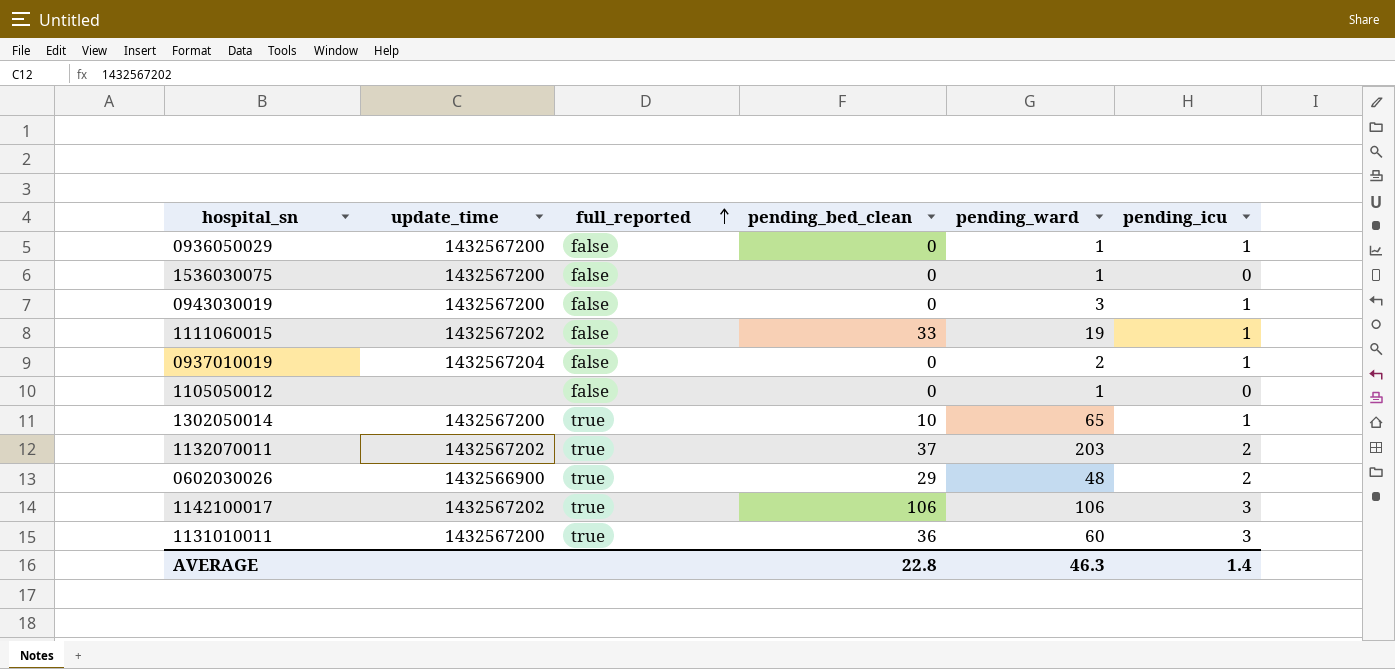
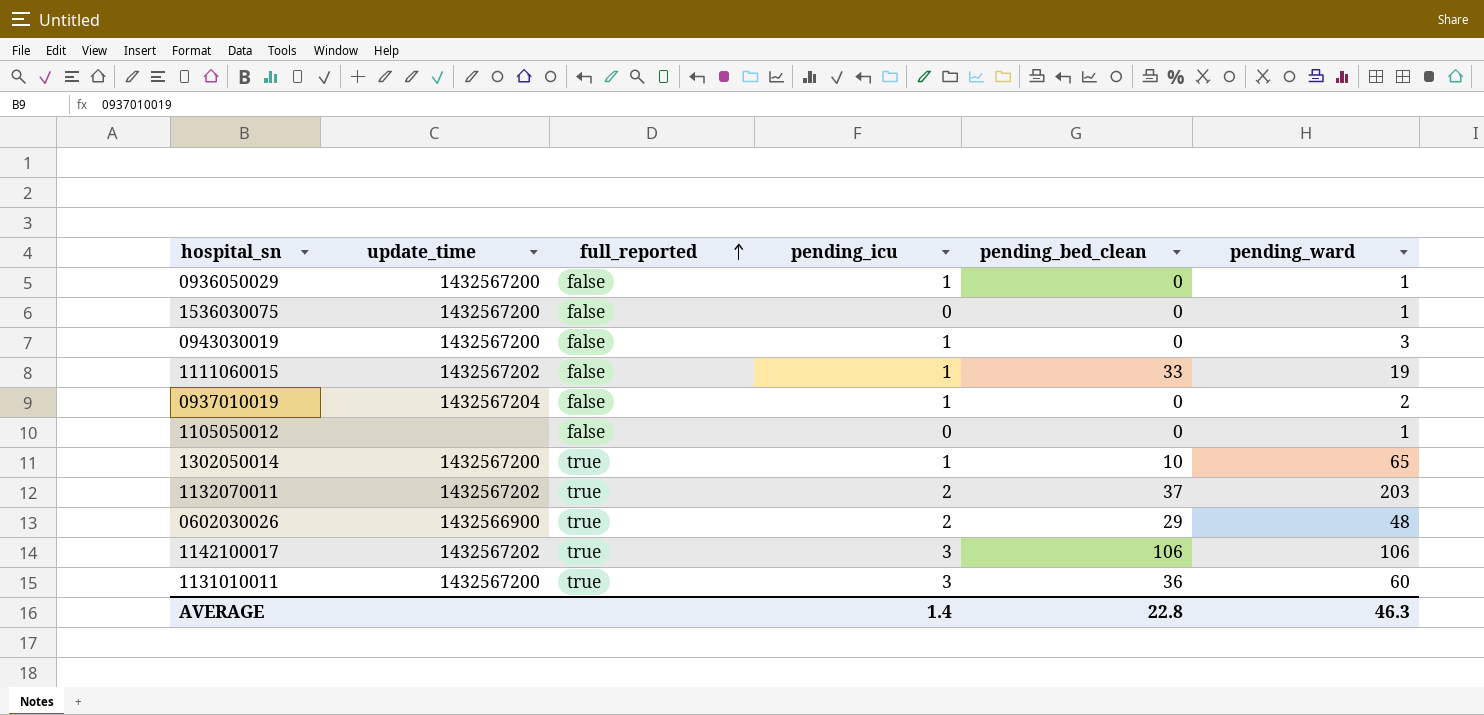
column pending_icu | position: 6 -> 4

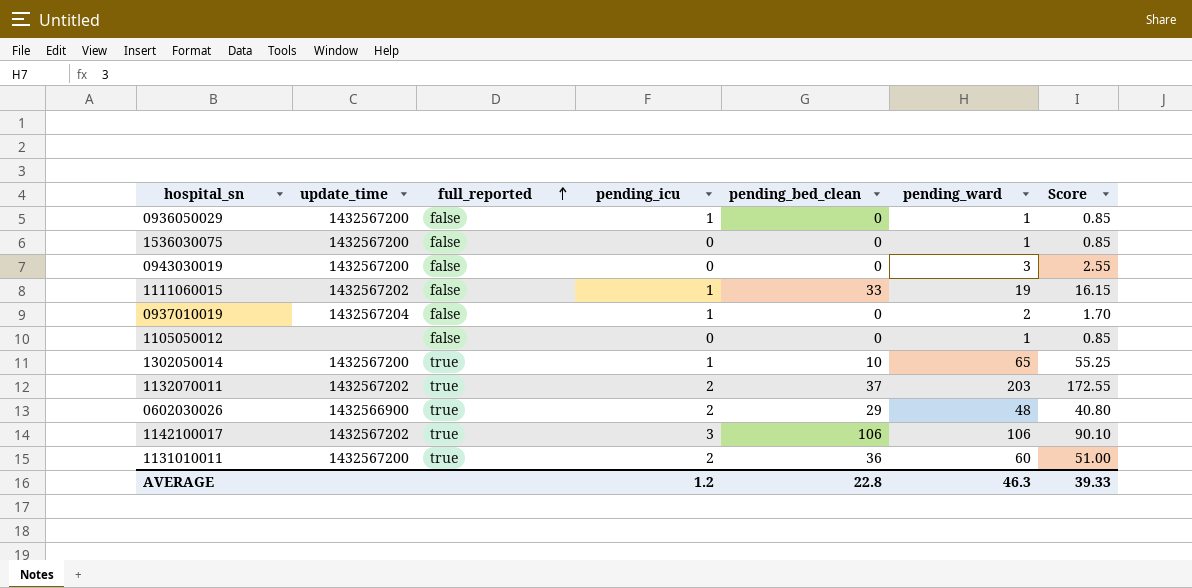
column Score | formula: none -> [pending_ward] * 0.85
0943030019 | pending_icu: 1 -> 0
1131010011 | pending_icu: 3 -> 2
AVERAGE | pending_icu: 1.4 -> 1.2

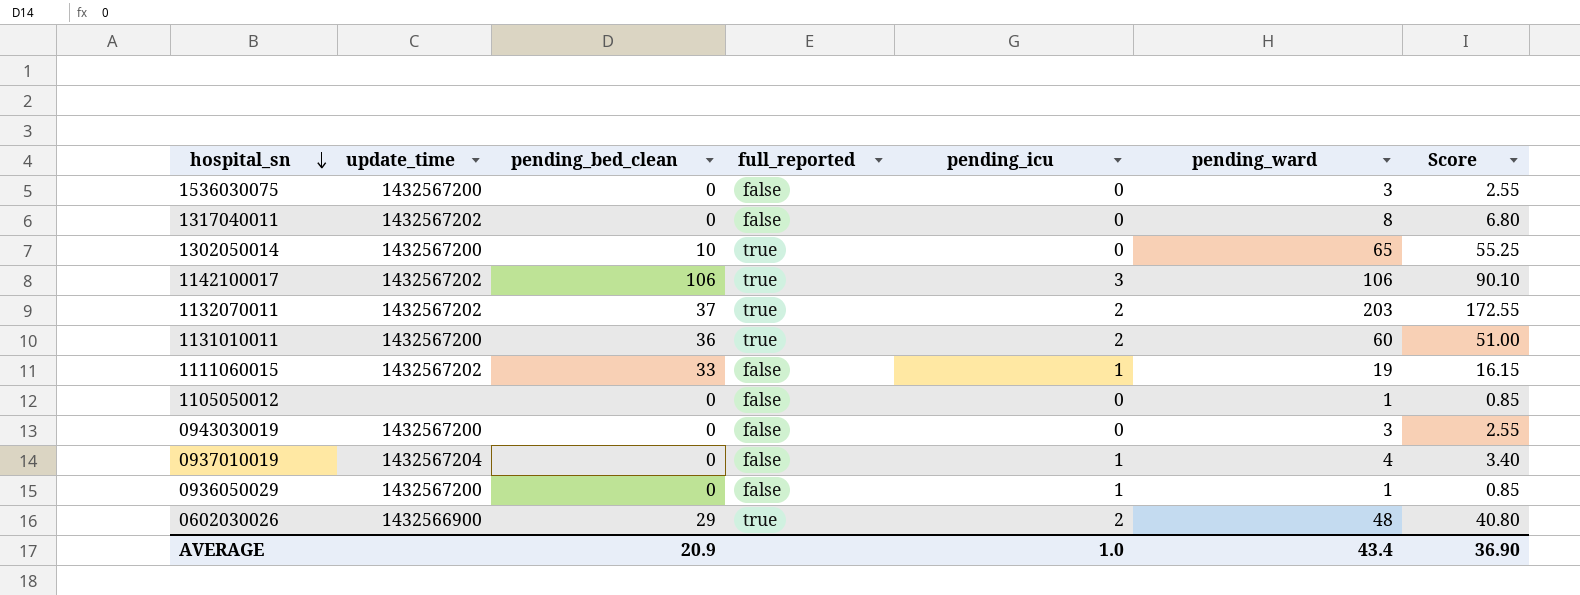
row order: full_reported ascending -> hospital_sn descending
column pending_bed_clean | position: 5 -> 3
1536030075 | pending_ward: 1 -> 3
1536030075 | Score: 0.85 -> 2.55
row 1317040011: none -> 1432567202 | 0 | false | 0 | 8 | 6.80
1302050014 | pending_icu: 1 -> 0
0937010019 | pending_ward: 2 -> 4
0937010019 | Score: 1.70 -> 3.40
AVERAGE | pending_bed_clean: 22.8 -> 20.9
AVERAGE | pending_icu: 1.2 -> 1.0
AVERAGE | pending_ward: 46.3 -> 43.4
AVERAGE | Score: 39.33 -> 36.90

